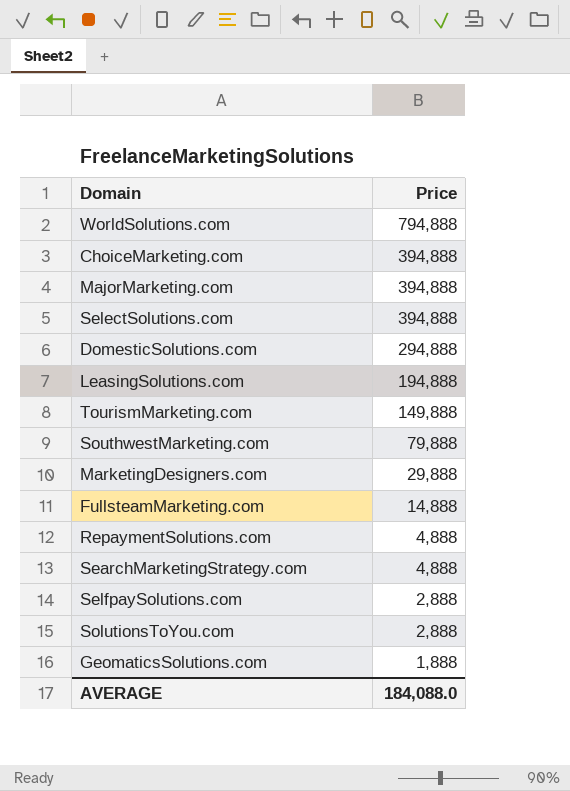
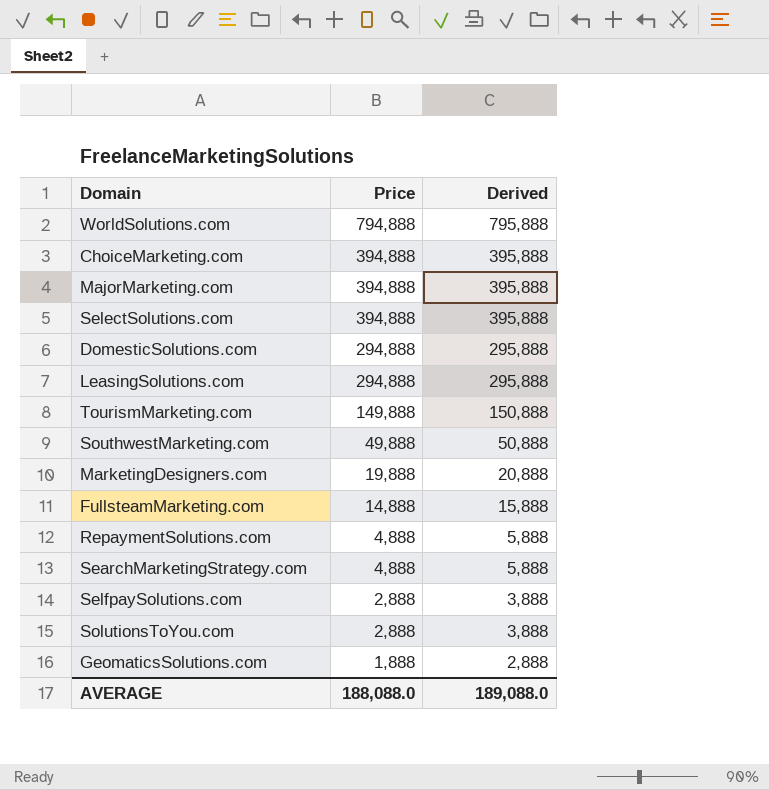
column Derived | formula: none -> [Price] + 1000
LeasingSolutions.com | Price: 194,888 -> 294,888
SouthwestMarketing.com | Price: 79,888 -> 49,888
MarketingDesigners.com | Price: 29,888 -> 19,888
AVERAGE | Price: 184,088.0 -> 188,088.0

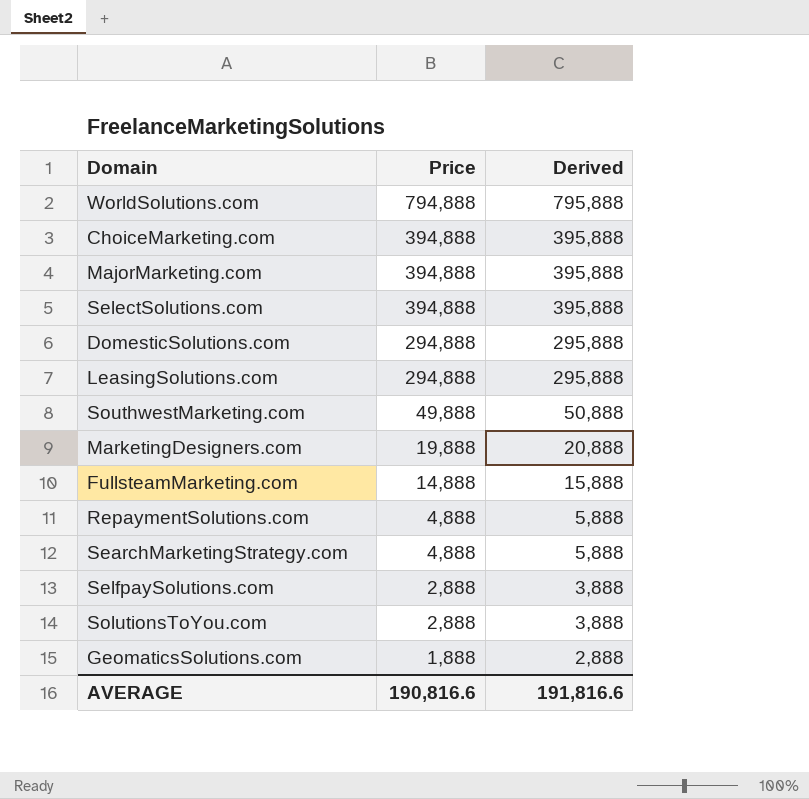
row TourismMarketing.com: 149,888 | 150,888 -> none
AVERAGE | Price: 188,088.0 -> 190,816.6
AVERAGE | Derived: 189,088.0 -> 191,816.6

